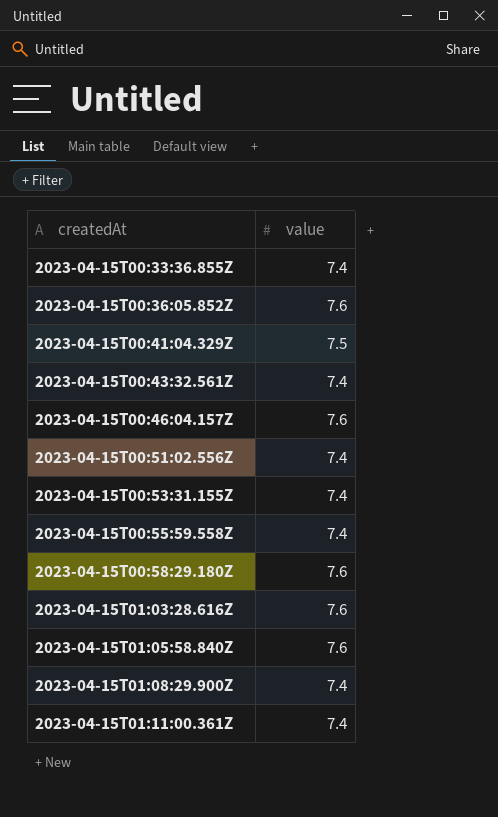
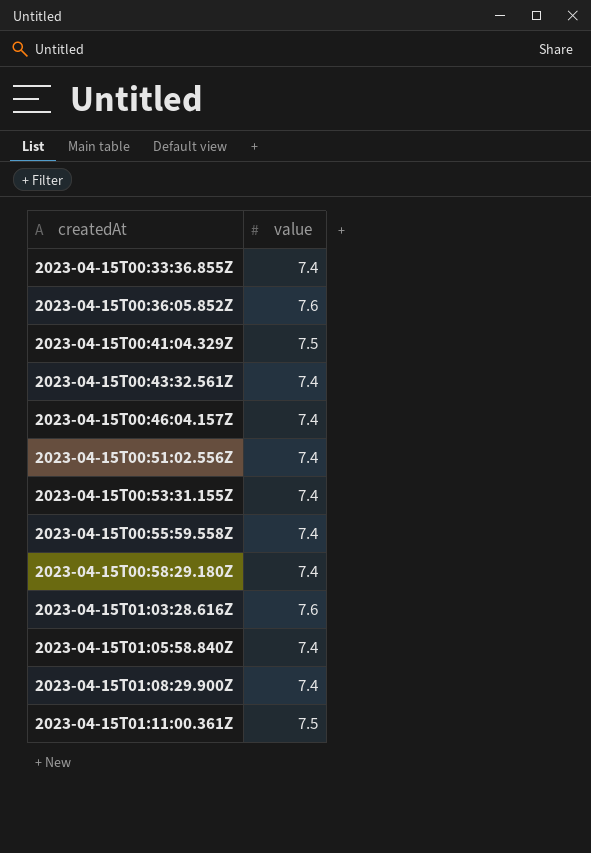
2023-04-15T00:46:04.157Z | value: 7.6 -> 7.4
2023-04-15T00:58:29.180Z | value: 7.6 -> 7.4
2023-04-15T01:05:58.840Z | value: 7.6 -> 7.4
2023-04-15T01:11:00.361Z | value: 7.4 -> 7.5

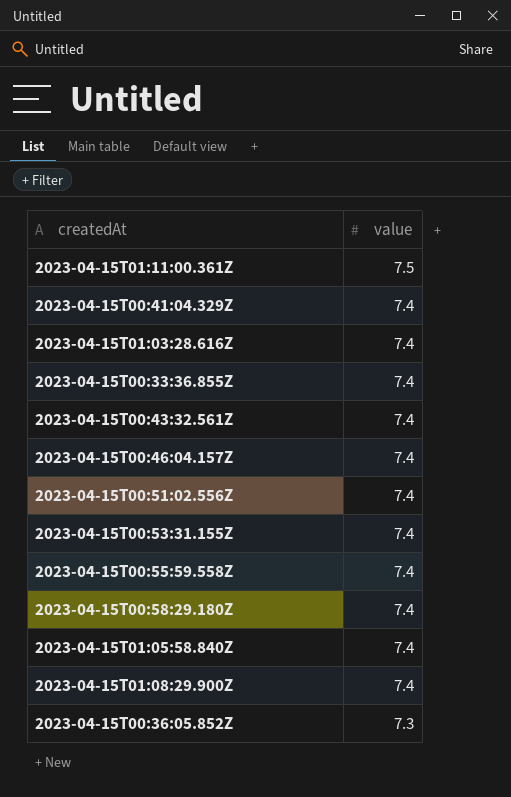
row order: createdAt ascending -> value descending
2023-04-15T00:41:04.329Z | value: 7.5 -> 7.4
2023-04-15T01:03:28.616Z | value: 7.6 -> 7.4
2023-04-15T00:36:05.852Z | value: 7.6 -> 7.3

